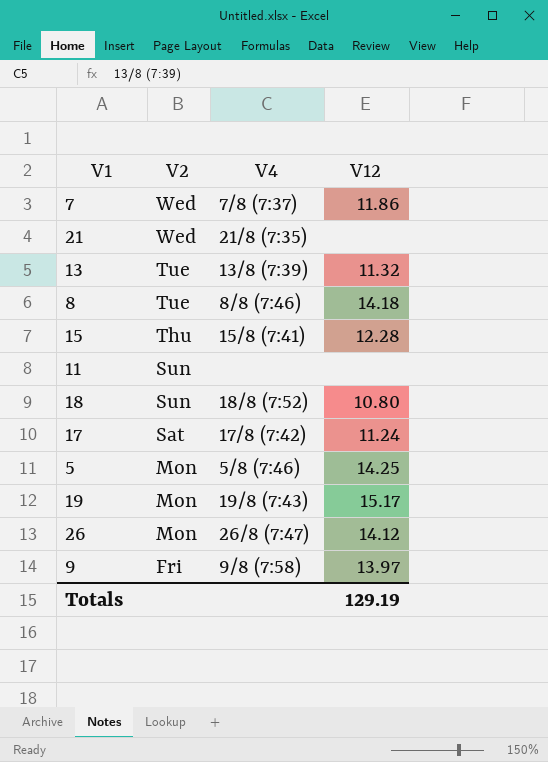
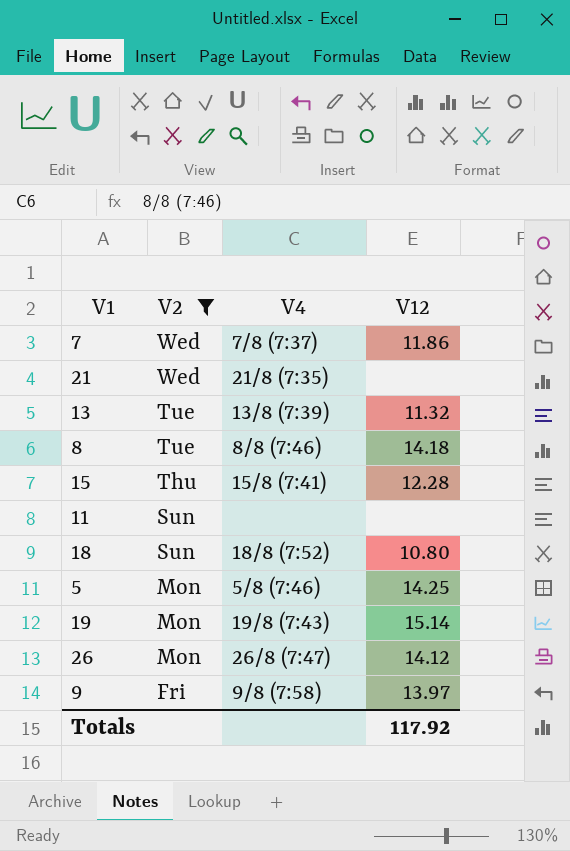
filter: none -> V2 != Sat
19 | V12: 15.17 -> 15.14
Totals | V12: 129.19 -> 117.92

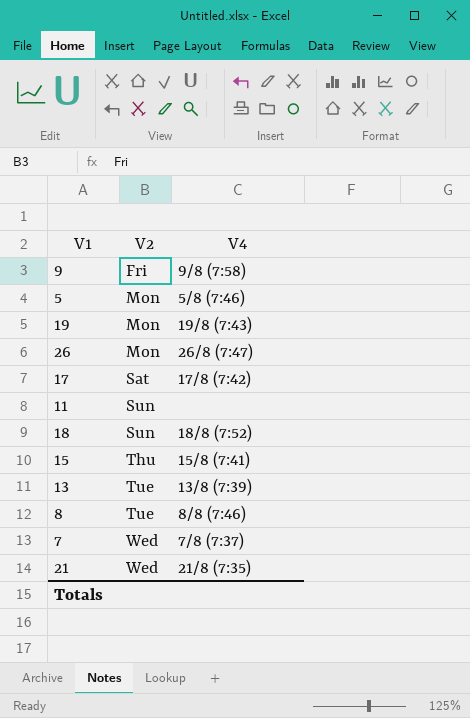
filter: V2 != Sat -> none
row order: V2 descending -> V2 ascending
column V12 | position: 4 -> none

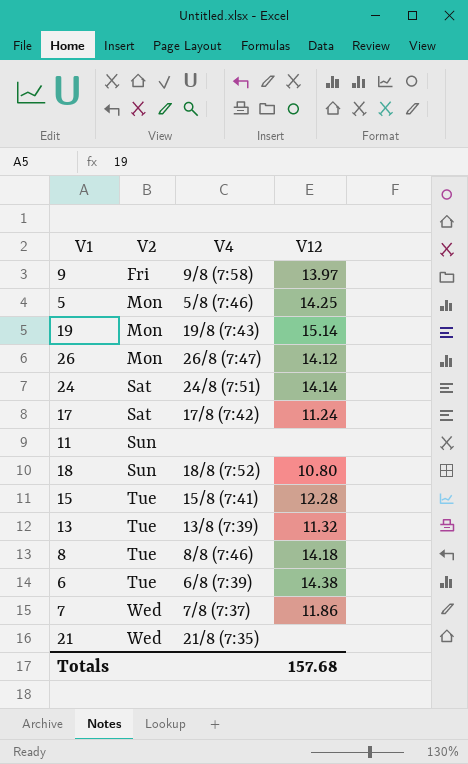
column V12 | position: none -> 4
row 24: none -> Sat | 24/8 (7:51) | 14.14
15 | V2: Thu -> Tue
row 6: none -> Tue | 6/8 (7:39) | 14.38

